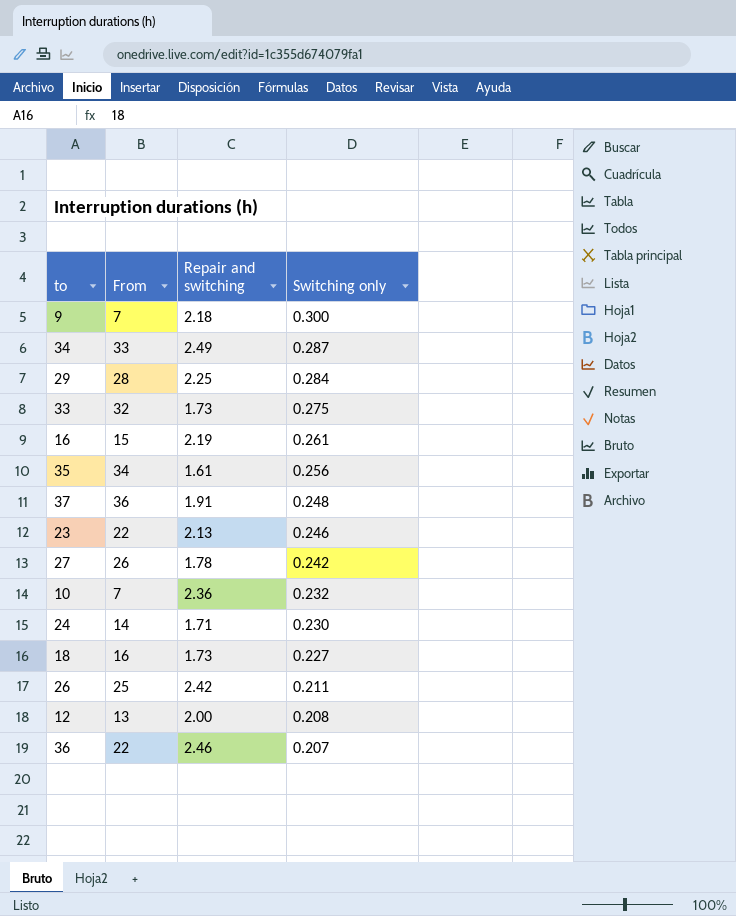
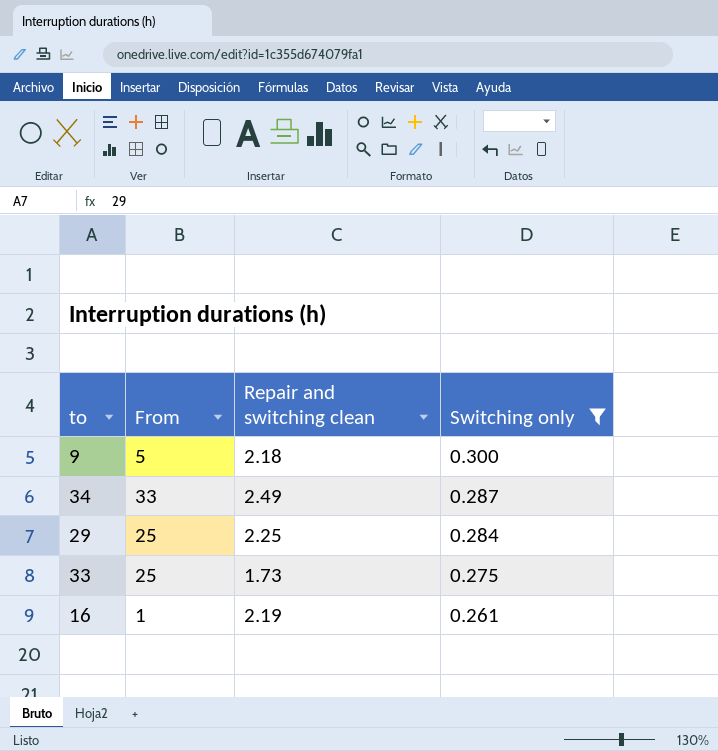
filter: none -> Switching only >= 0.261
column name: Repair and switching -> Repair and switching clean
9 | From: 7 -> 5
29 | From: 28 -> 25
33 | From: 32 -> 25
16 | From: 15 -> 1

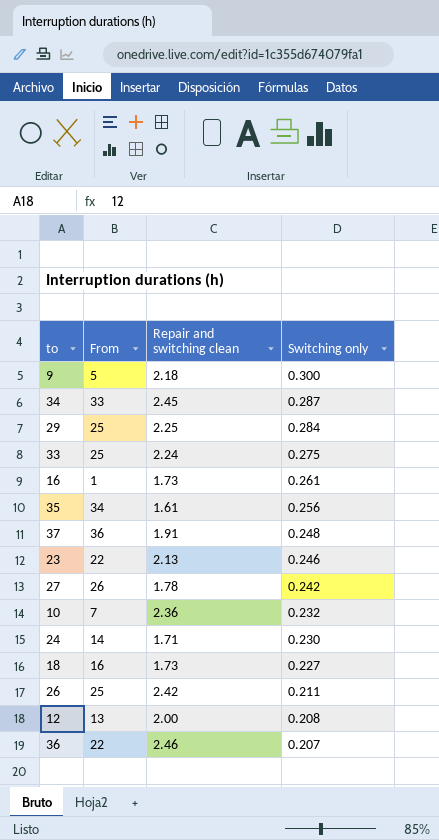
filter: Switching only >= 0.261 -> none
34 | Repair and switching clean: 2.49 -> 2.45
33 | Repair and switching clean: 1.73 -> 2.24
16 | Repair and switching clean: 2.19 -> 1.73

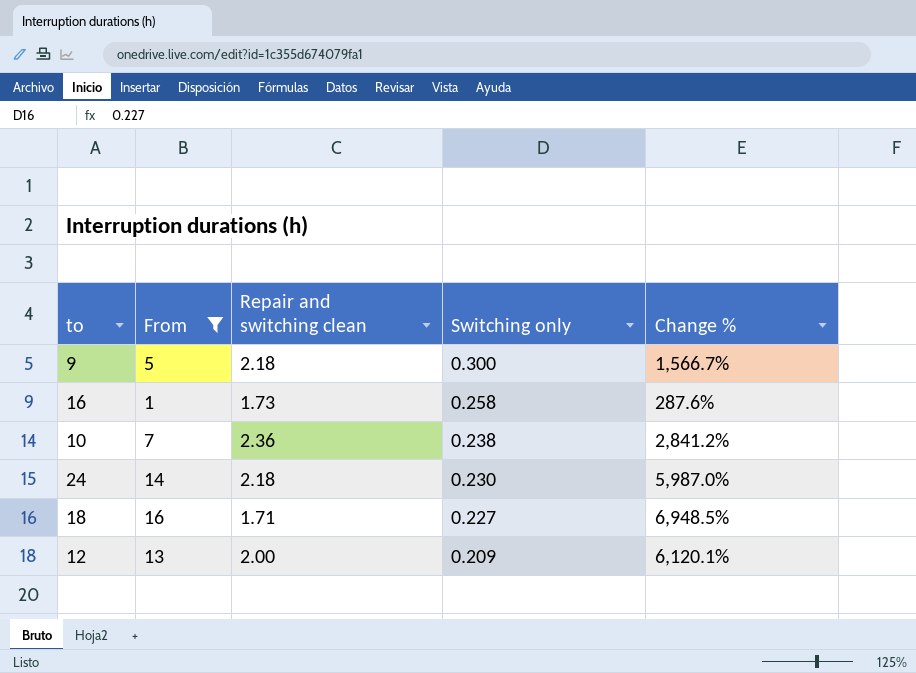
filter: none -> From <= 16
column Change % | formula: none -> ([From] - [Switching only]) / [Switching only]
16 | Switching only: 0.261 -> 0.258
10 | Switching only: 0.232 -> 0.238
24 | Repair and switching clean: 1.71 -> 2.18
18 | Repair and switching clean: 1.73 -> 1.71
12 | Switching only: 0.208 -> 0.209

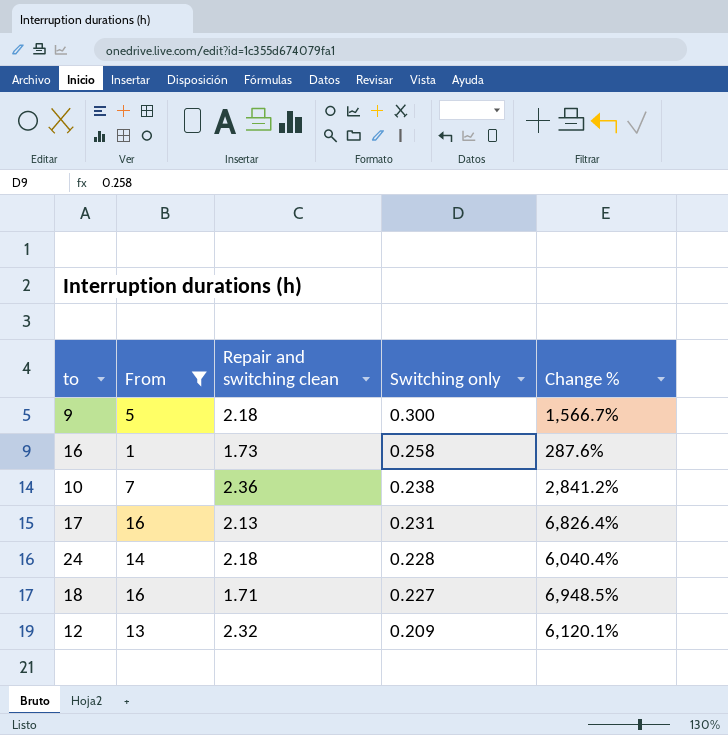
row 17: none -> 16 | 2.13 | 0.231 | 6,826.4%
24 | Switching only: 0.230 -> 0.228
24 | Change %: 5,987.0% -> 6,040.4%
12 | Repair and switching clean: 2.00 -> 2.32

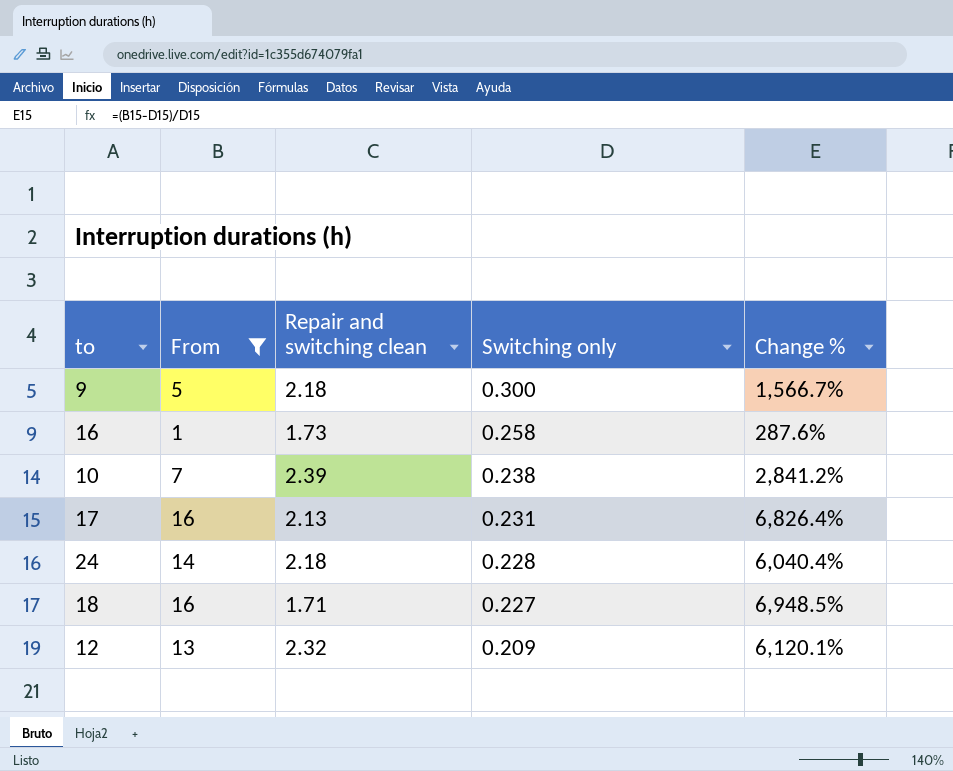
10 | Repair and switching clean: 2.36 -> 2.39

